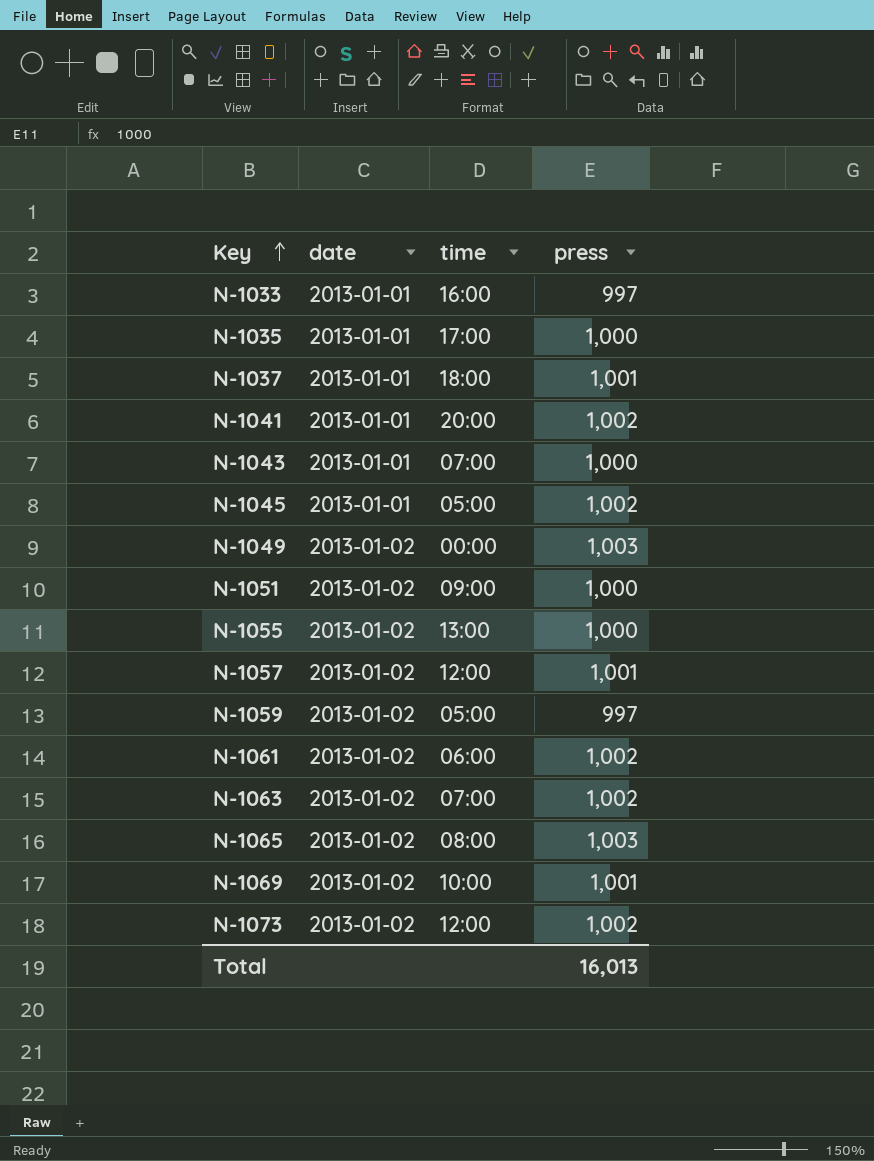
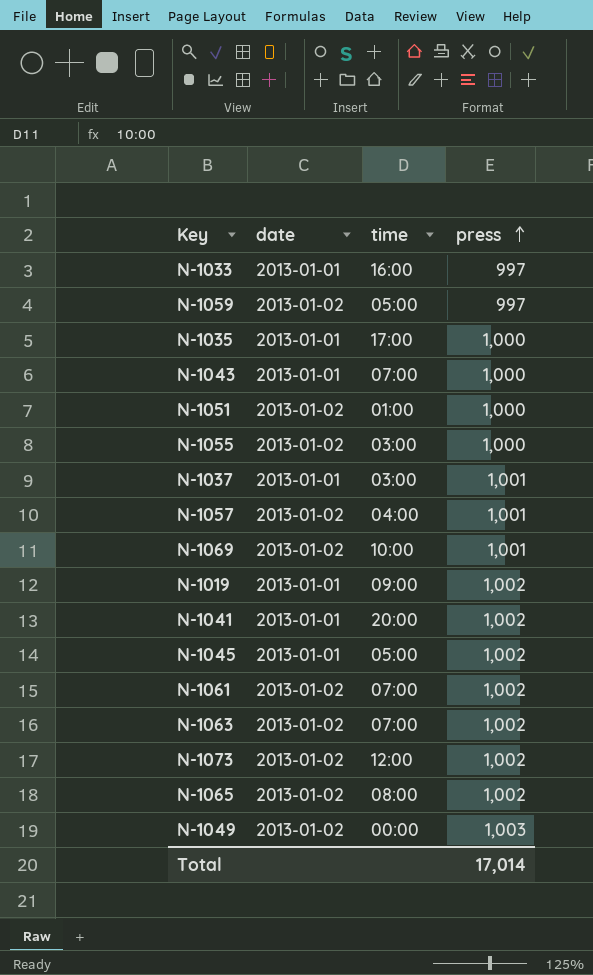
row order: Key ascending -> press ascending
N-1051 | time: 09:00 -> 01:00
N-1055 | time: 13:00 -> 03:00
N-1037 | time: 18:00 -> 03:00
N-1057 | time: 12:00 -> 04:00
row N-1019: none -> 2013-01-01 | 09:00 | 1,002
N-1061 | time: 06:00 -> 07:00
N-1065 | press: 1,003 -> 1,002
Total | press: 16,013 -> 17,014

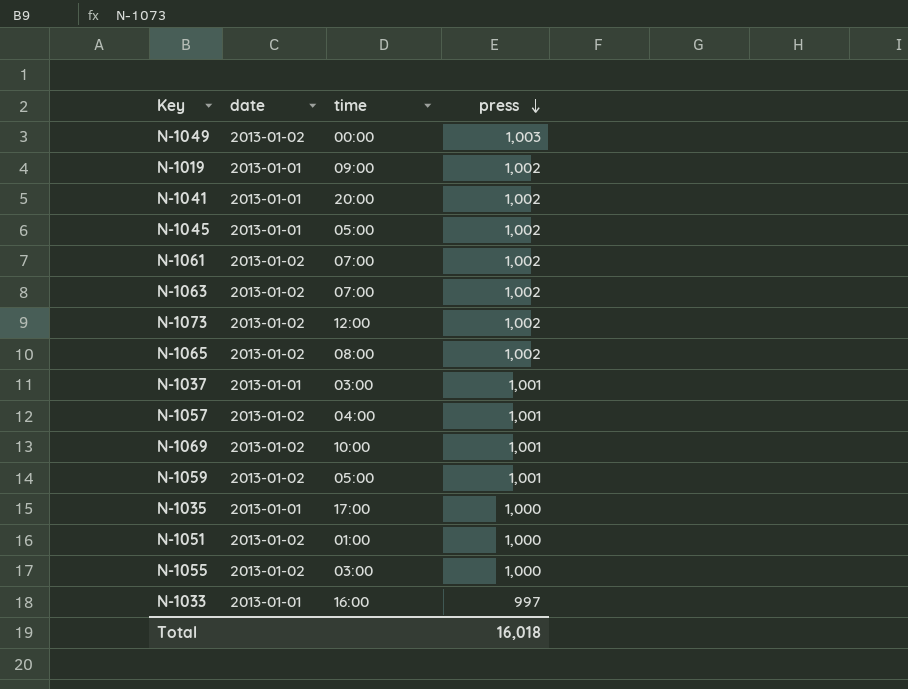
row order: press ascending -> press descending
row N-1043: 2013-01-01 | 07:00 | 1,000 -> none
N-1059 | press: 997 -> 1,001
Total | press: 17,014 -> 16,018

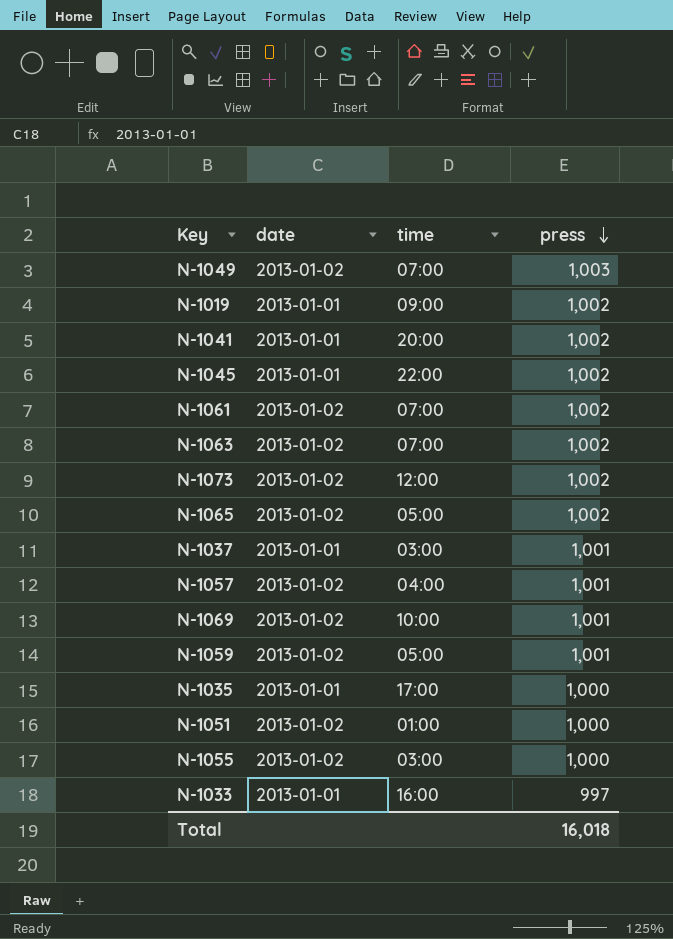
N-1049 | time: 00:00 -> 07:00
N-1045 | time: 05:00 -> 22:00
N-1065 | time: 08:00 -> 05:00

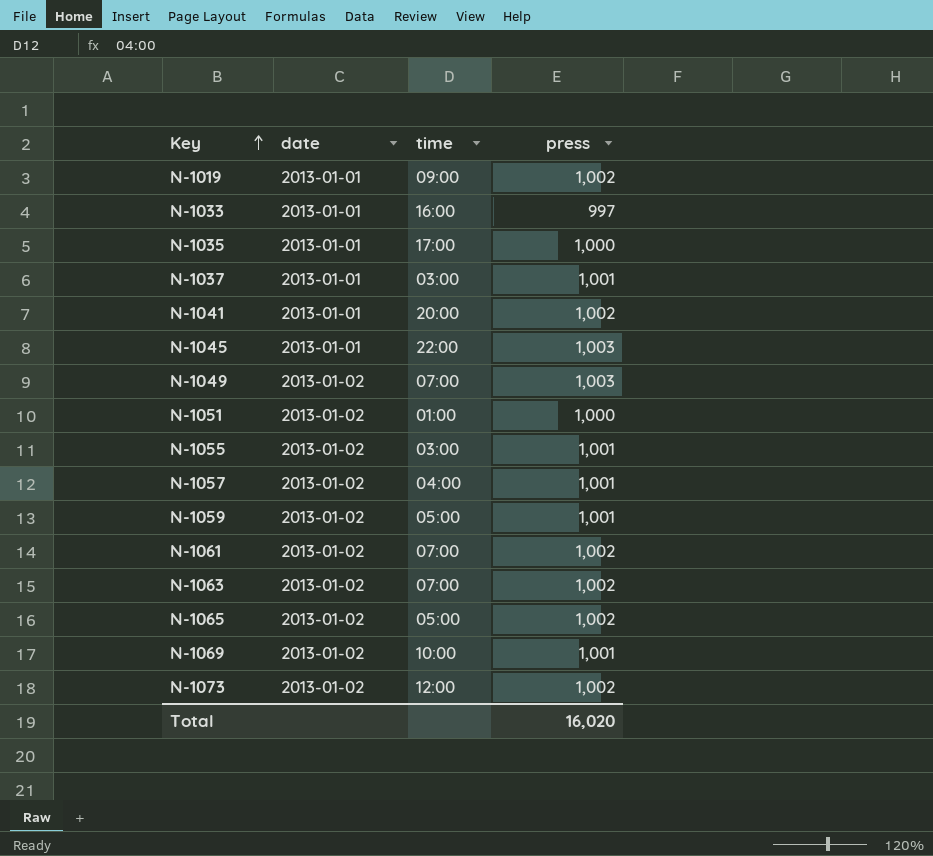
row order: press descending -> Key ascending
N-1045 | press: 1,002 -> 1,003
N-1055 | press: 1,000 -> 1,001
Total | press: 16,018 -> 16,020

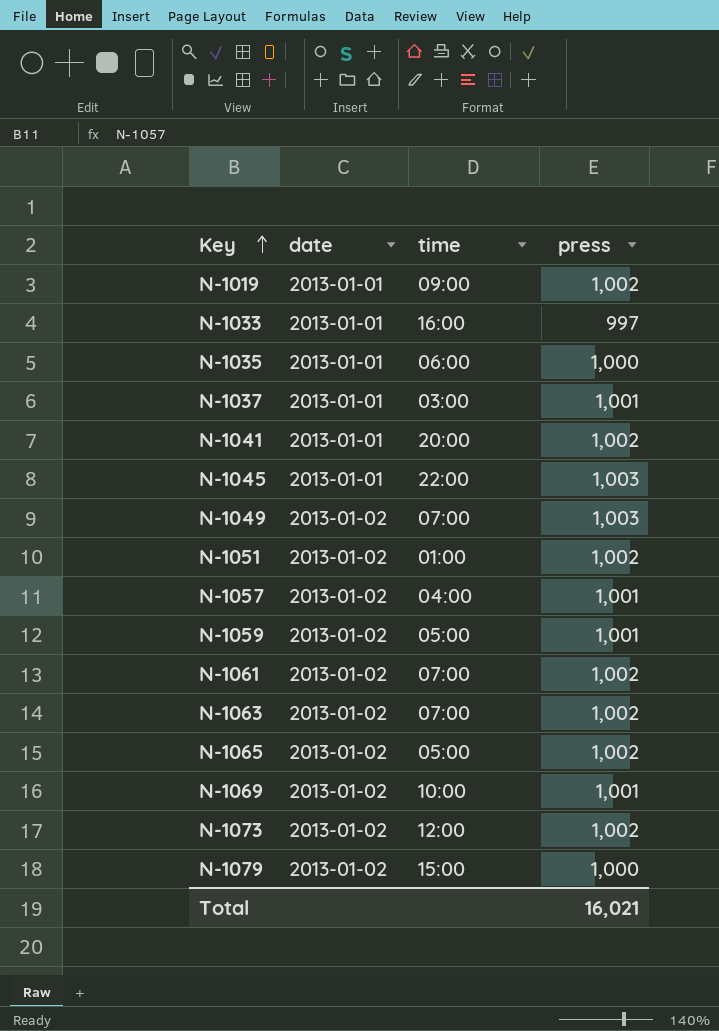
row N-1055: 2013-01-02 | 03:00 | 1,001 -> none
N-1035 | time: 17:00 -> 06:00
N-1051 | press: 1,000 -> 1,002
row N-1079: none -> 2013-01-02 | 15:00 | 1,000
Total | press: 16,020 -> 16,021

